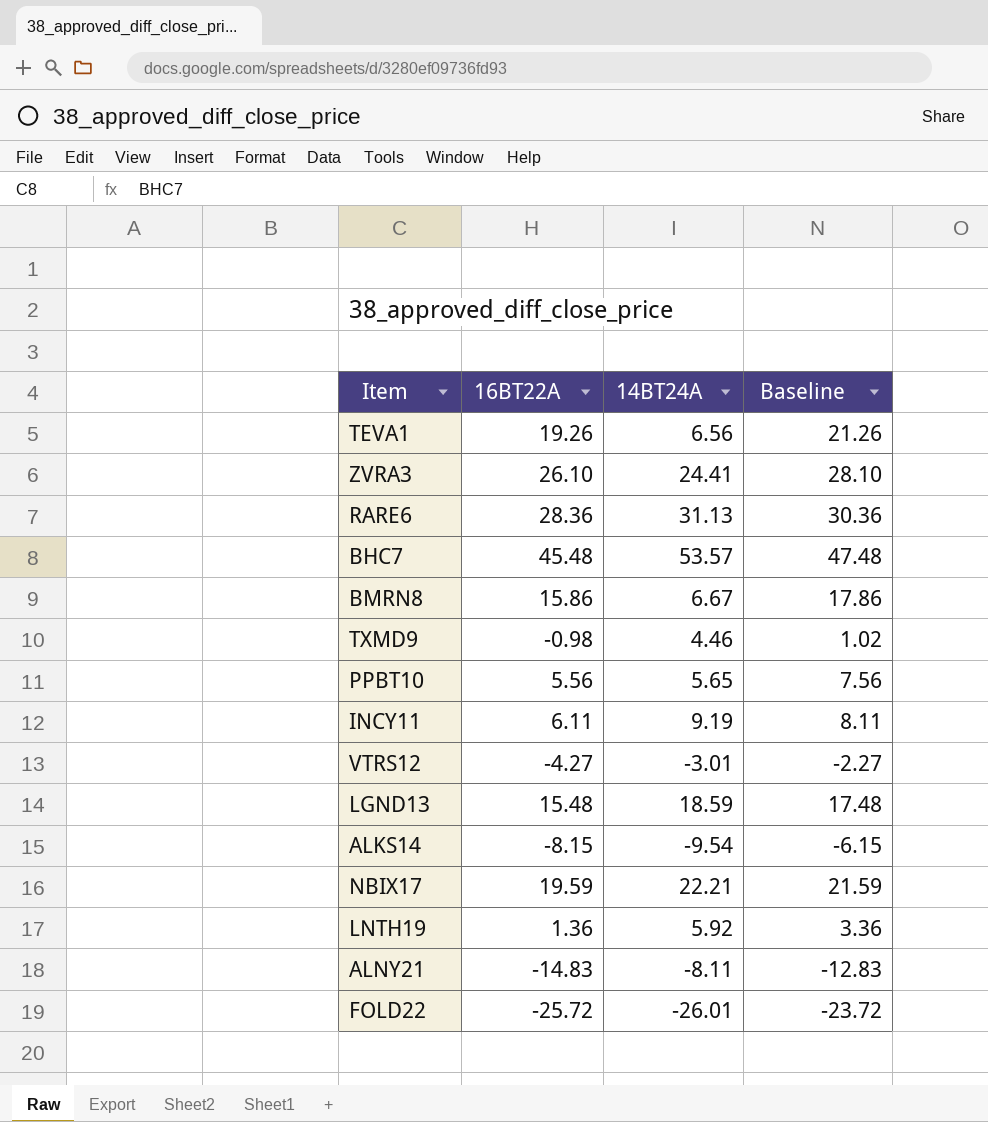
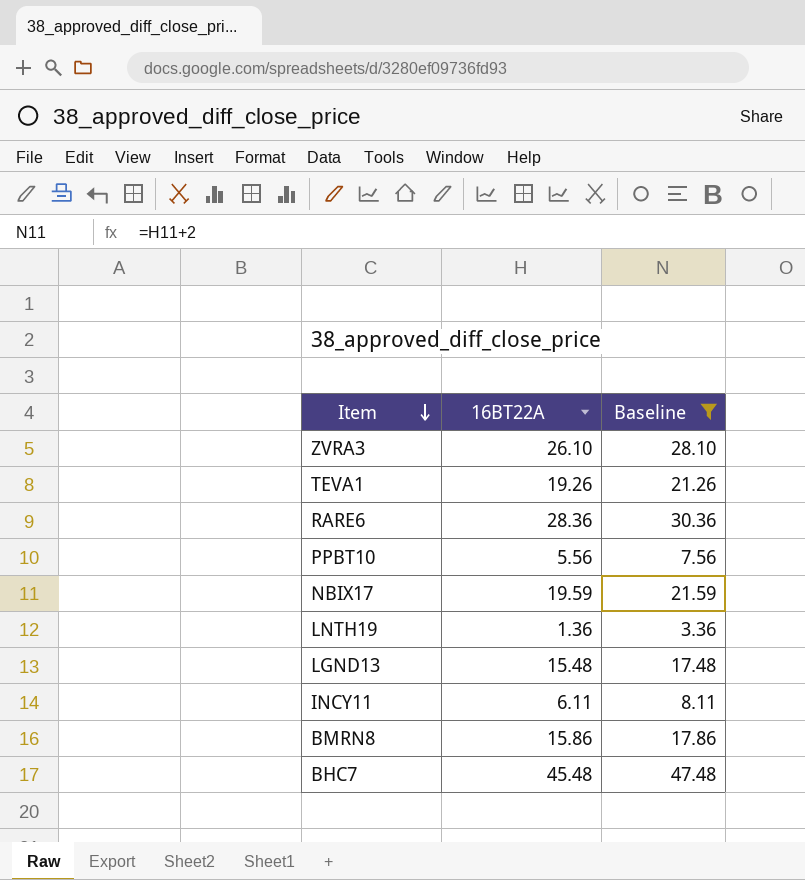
filter: none -> Baseline >= 3.36
row order: none -> Item descending
column 14BT24A | position: 3 -> none

